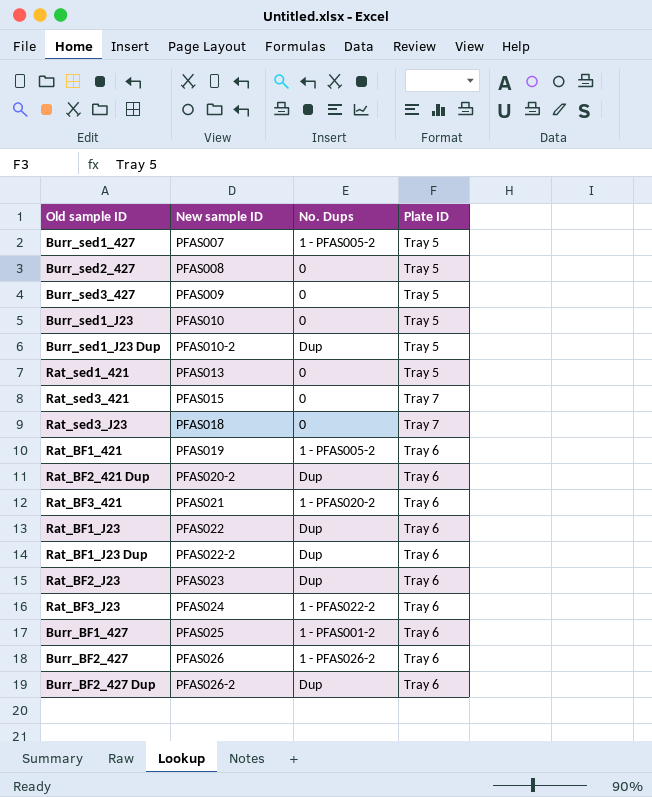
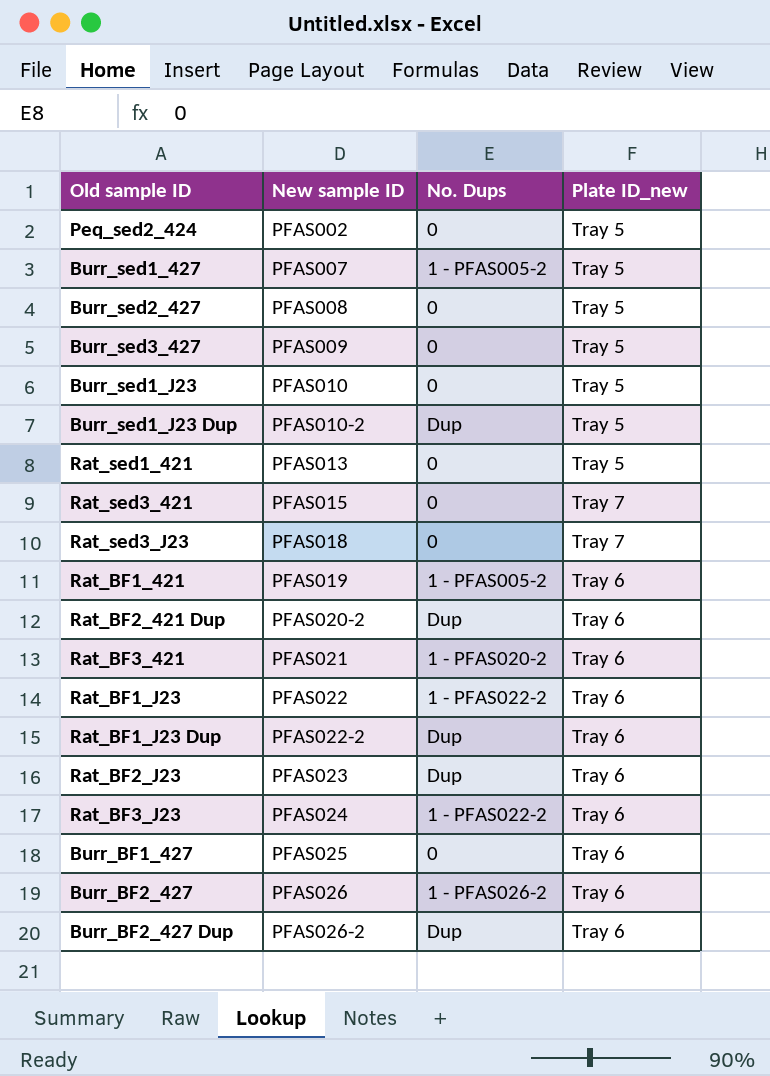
column name: Plate ID -> Plate ID_new
row Peq_sed2_424: none -> PFAS002 | 0 | Tray 5
Rat_BF1_J23 | No. Dups: Dup -> 1 - PFAS022-2
Burr_BF1_427 | No. Dups: 1 - PFAS001-2 -> 0

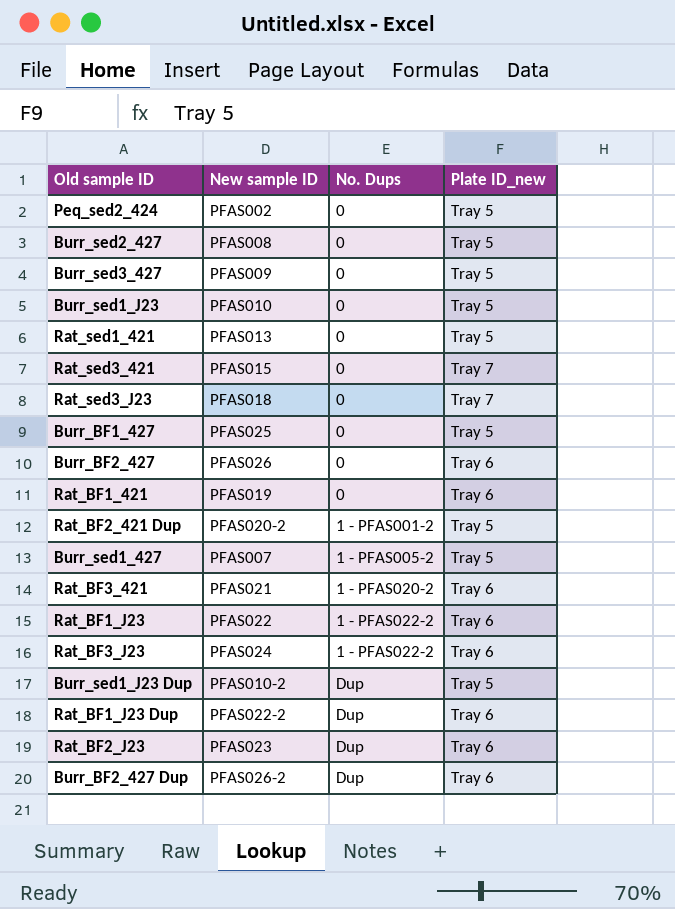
row order: New sample ID ascending -> No. Dups ascending
Burr_BF1_427 | Plate ID_new: Tray 6 -> Tray 5
Burr_BF2_427 | No. Dups: 1 - PFAS026-2 -> 0
Rat_BF1_421 | No. Dups: 1 - PFAS005-2 -> 0
Rat_BF2_421 Dup | No. Dups: Dup -> 1 - PFAS001-2
Rat_BF2_421 Dup | Plate ID_new: Tray 6 -> Tray 5

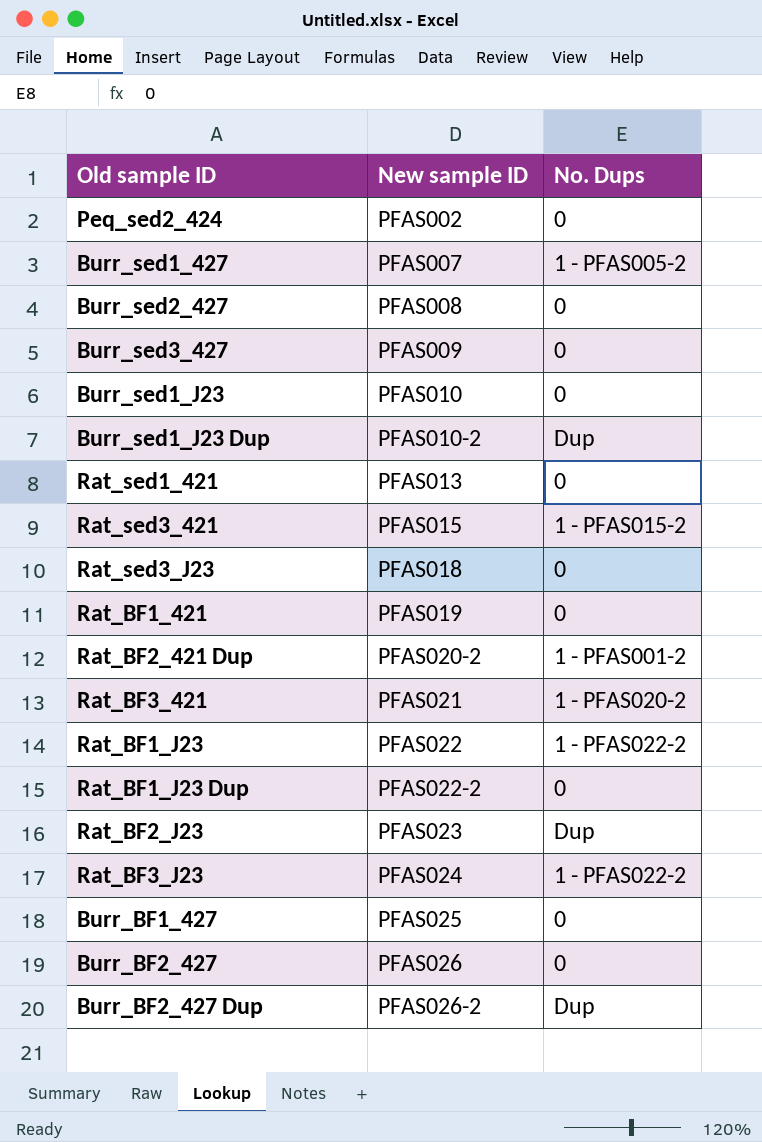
row order: No. Dups ascending -> New sample ID ascending
column Plate ID_new | position: 4 -> none
Rat_sed3_421 | No. Dups: 0 -> 1 - PFAS015-2
Rat_BF1_J23 Dup | No. Dups: Dup -> 0

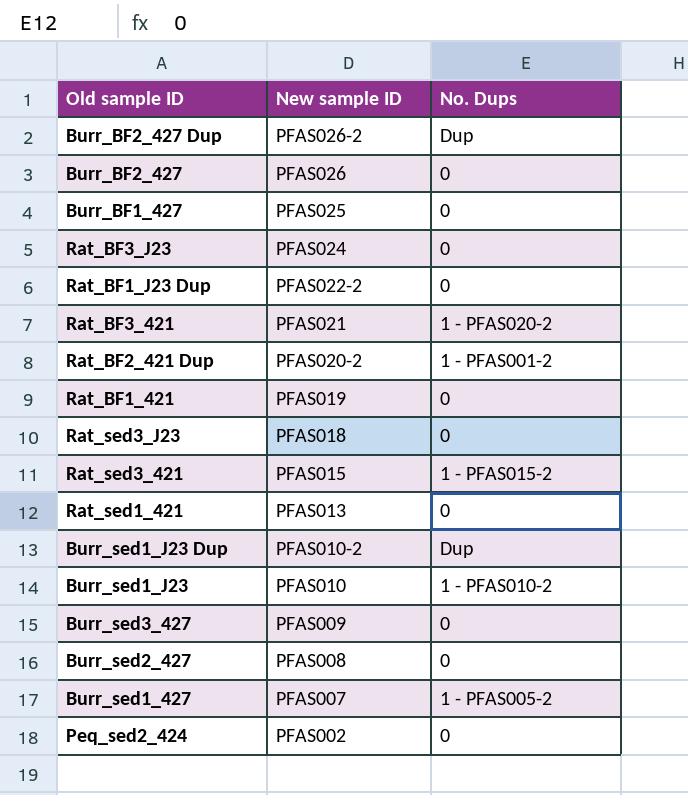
row order: New sample ID ascending -> New sample ID descending
row Rat_BF1_J23: PFAS022 | 1 - PFAS022-2 -> none
row Rat_BF2_J23: PFAS023 | Dup -> none
Rat_BF3_J23 | No. Dups: 1 - PFAS022-2 -> 0
Burr_sed1_J23 | No. Dups: 0 -> 1 - PFAS010-2

